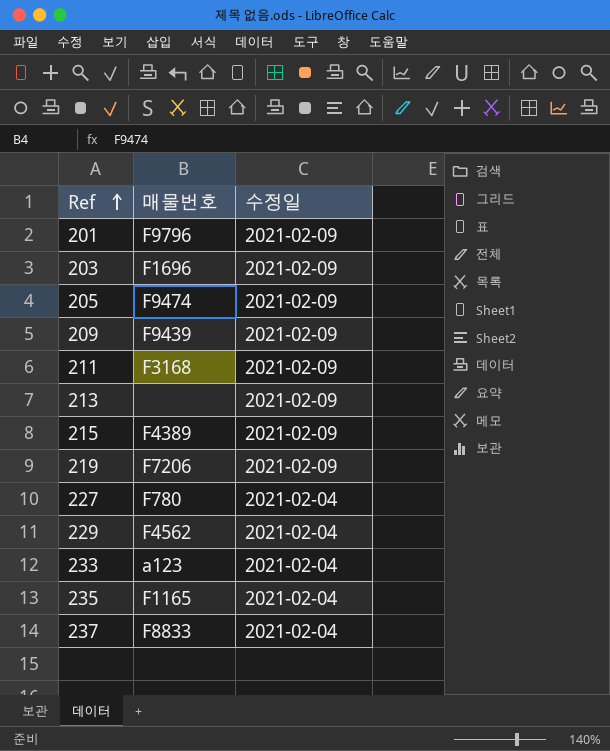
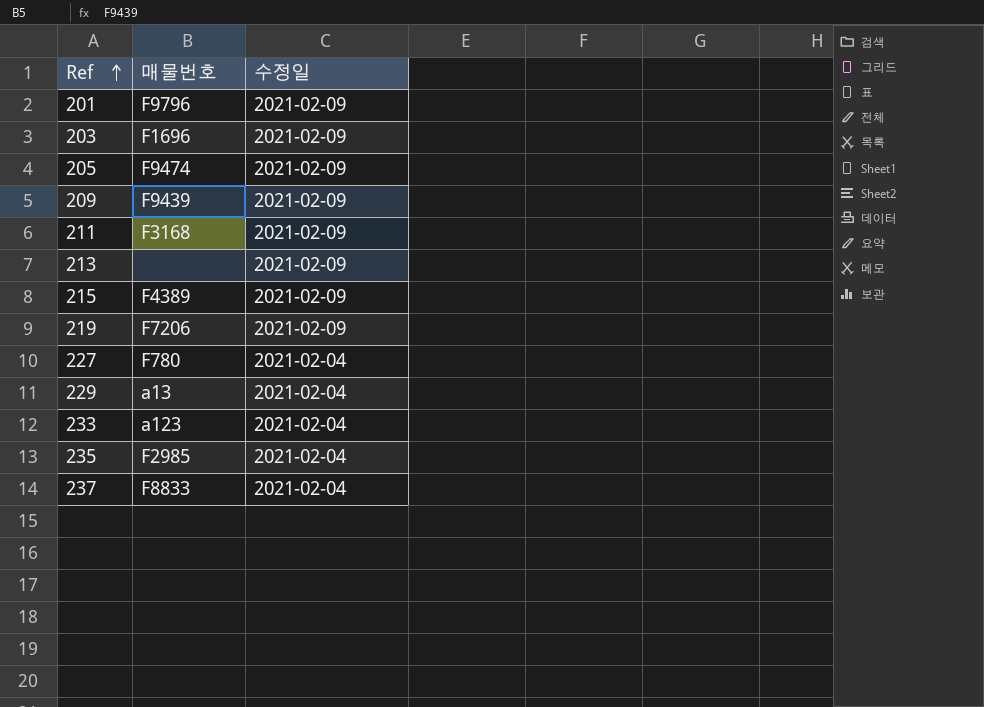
229 | 매물번호: F4562 -> a13
235 | 매물번호: F1165 -> F2985

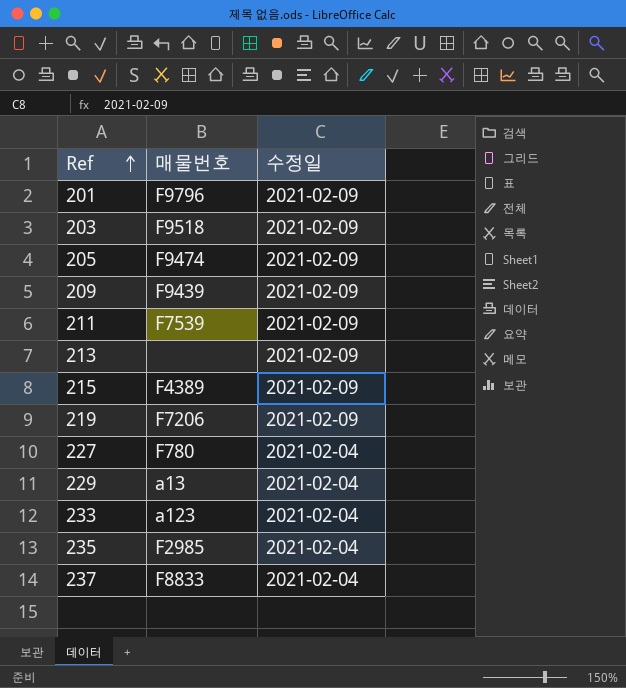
203 | 매물번호: F1696 -> F9518
211 | 매물번호: F3168 -> F7539

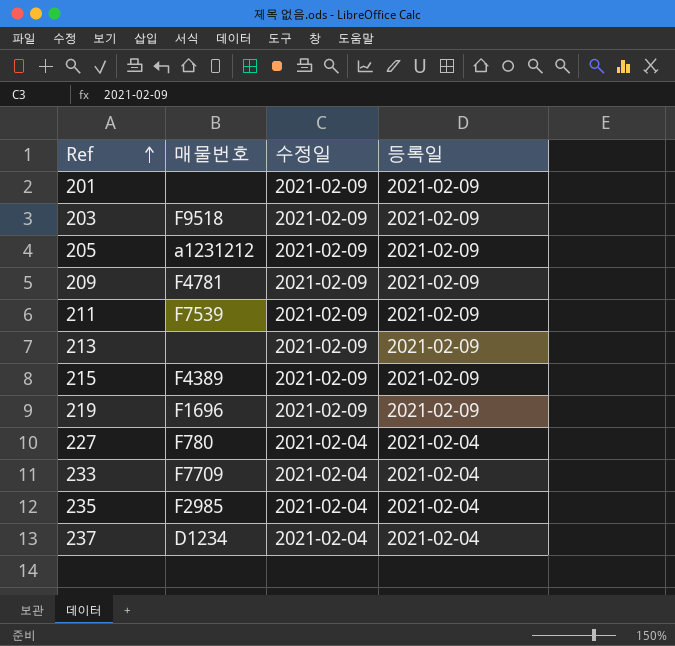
column 등록일 | position: none -> 4
row 229: a13 | 2021-02-04 -> none
201 | 매물번호: F9796 -> none
205 | 매물번호: F9474 -> a1231212
209 | 매물번호: F9439 -> F4781
219 | 매물번호: F7206 -> F1696
233 | 매물번호: a123 -> F7709
237 | 매물번호: F8833 -> D1234

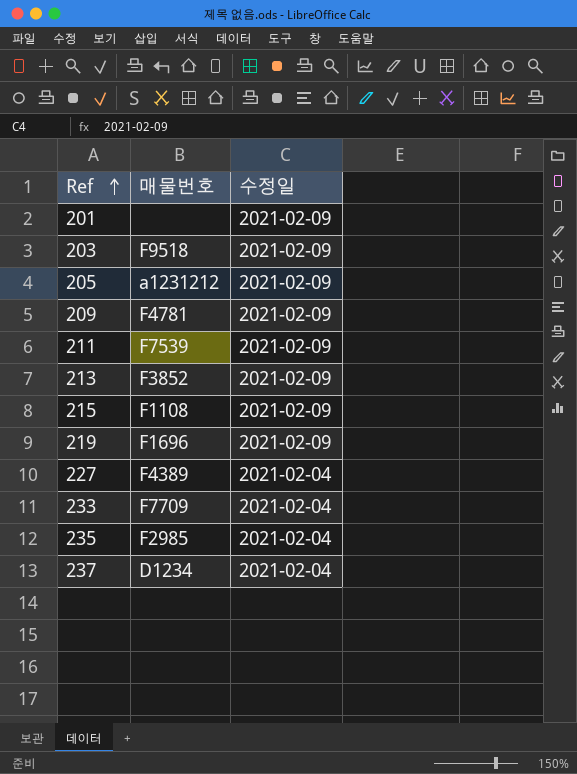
column 등록일 | position: 4 -> none
213 | 매물번호: none -> F3852
215 | 매물번호: F4389 -> F1108
227 | 매물번호: F780 -> F4389

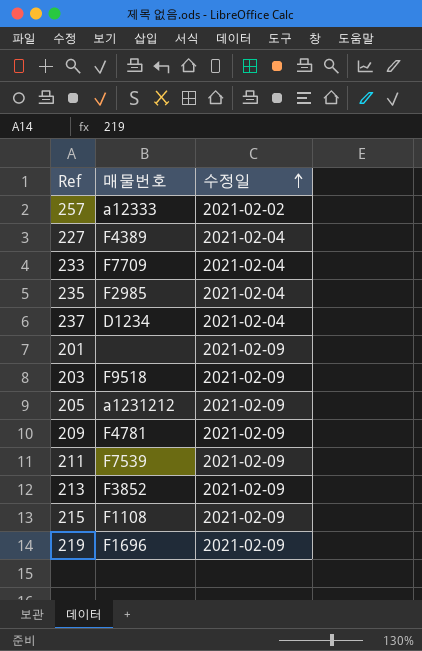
row order: Ref ascending -> 수정일 ascending
row 257: none -> a12333 | 2021-02-02

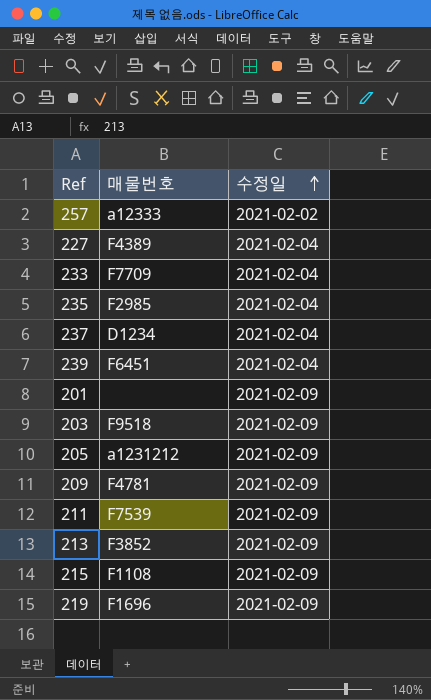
row 239: none -> F6451 | 2021-02-04

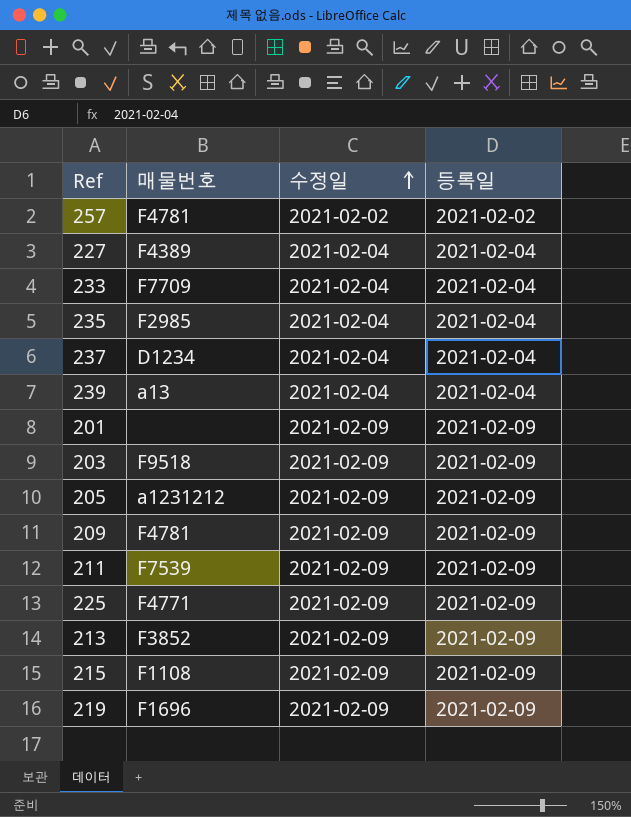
column 등록일 | position: none -> 4
257 | 매물번호: a12333 -> F4781
239 | 매물번호: F6451 -> a13
row 225: none -> F4771 | 2021-02-09 | 2021-02-09

